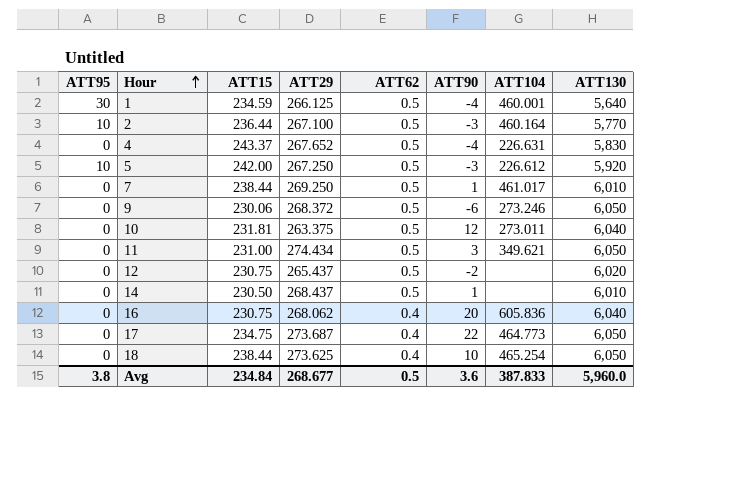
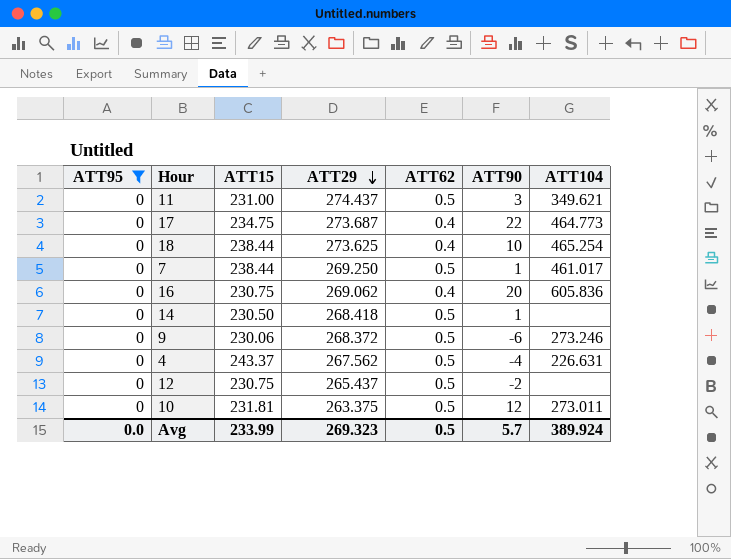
filter: none -> ATT95 = 0
row order: Hour ascending -> ATT29 descending
column ATT130 | position: 8 -> none
11 | ATT29: 274.434 -> 274.437
16 | ATT29: 268.062 -> 269.062
14 | ATT29: 268.437 -> 268.418
4 | ATT29: 267.652 -> 267.562
Avg | ATT95: 3.8 -> 0.0
Avg | ATT15: 234.84 -> 233.99
Avg | ATT29: 268.677 -> 269.323
Avg | ATT90: 3.6 -> 5.7
Avg | ATT104: 387.833 -> 389.924

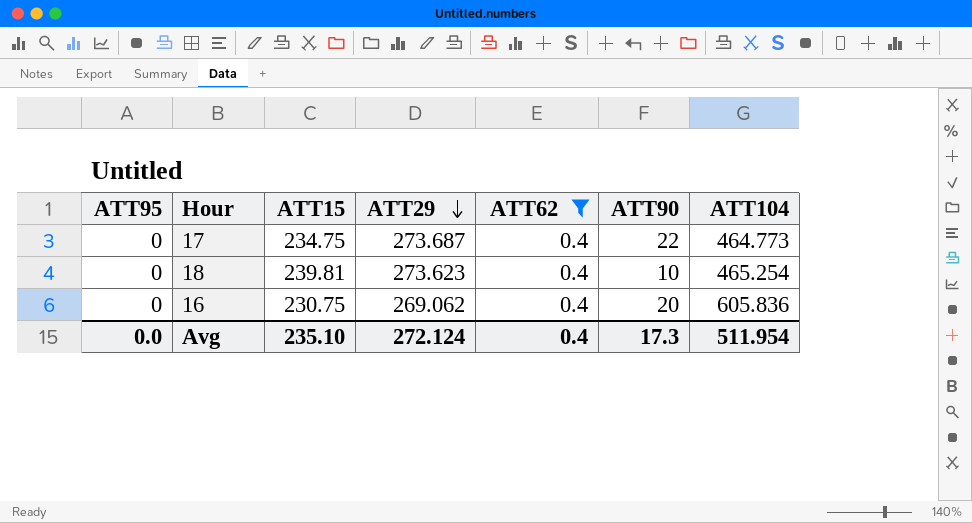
filter: ATT95 = 0 -> ATT62 = 0.4
18 | ATT15: 238.44 -> 239.81
18 | ATT29: 273.625 -> 273.623
Avg | ATT15: 233.99 -> 235.10
Avg | ATT29: 269.323 -> 272.124
Avg | ATT62: 0.5 -> 0.4
Avg | ATT90: 5.7 -> 17.3
Avg | ATT104: 389.924 -> 511.954

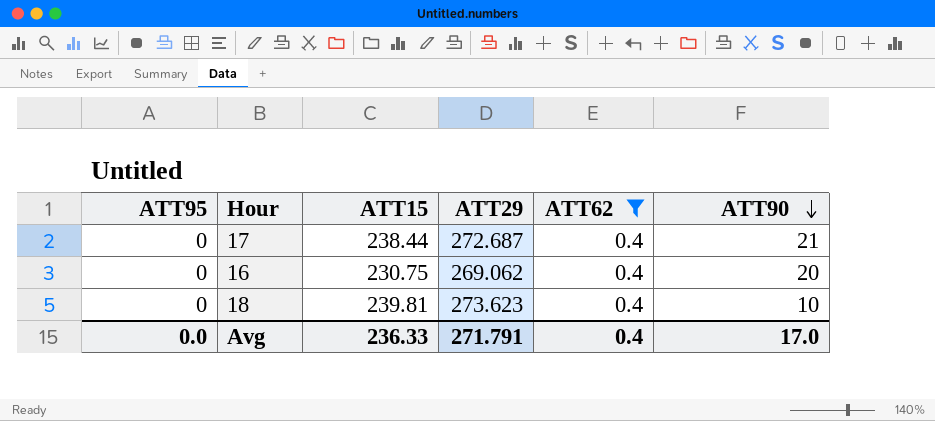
row order: ATT29 descending -> ATT90 descending
column ATT104 | position: 7 -> none
17 | ATT15: 234.75 -> 238.44
17 | ATT29: 273.687 -> 272.687
17 | ATT90: 22 -> 21
Avg | ATT15: 235.10 -> 236.33
Avg | ATT29: 272.124 -> 271.791
Avg | ATT90: 17.3 -> 17.0

